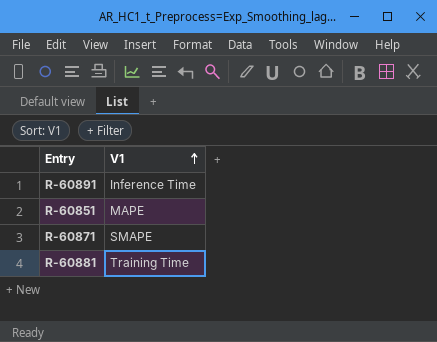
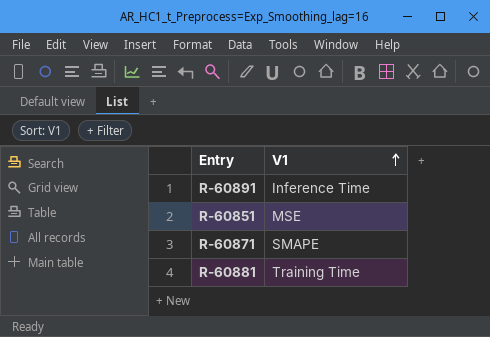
R-60851 | V1: MAPE -> MSE

